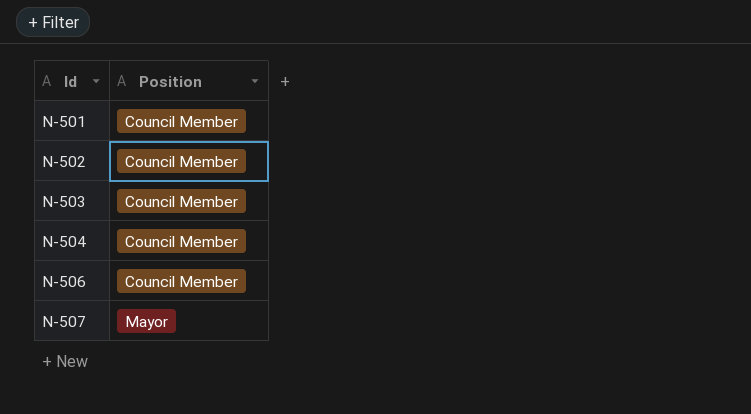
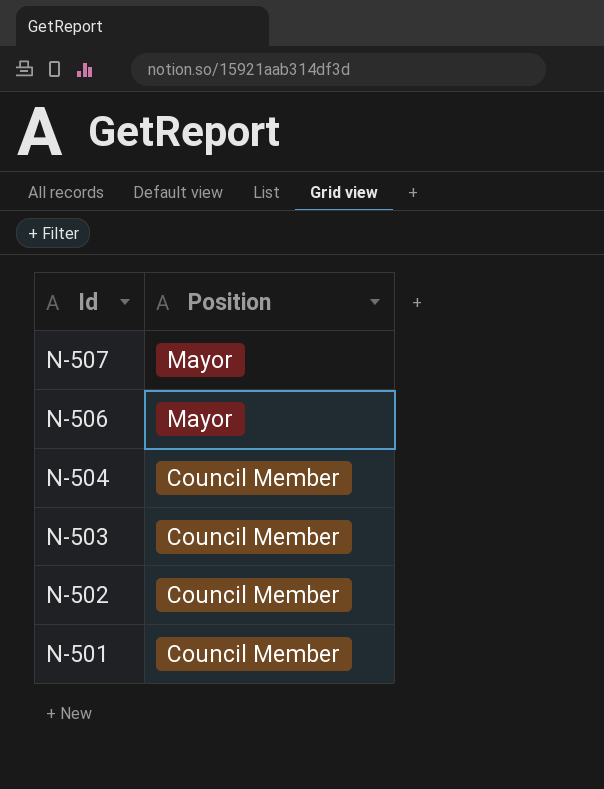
row order: Id ascending -> Id descending
N-506 | Position: Council Member -> Mayor

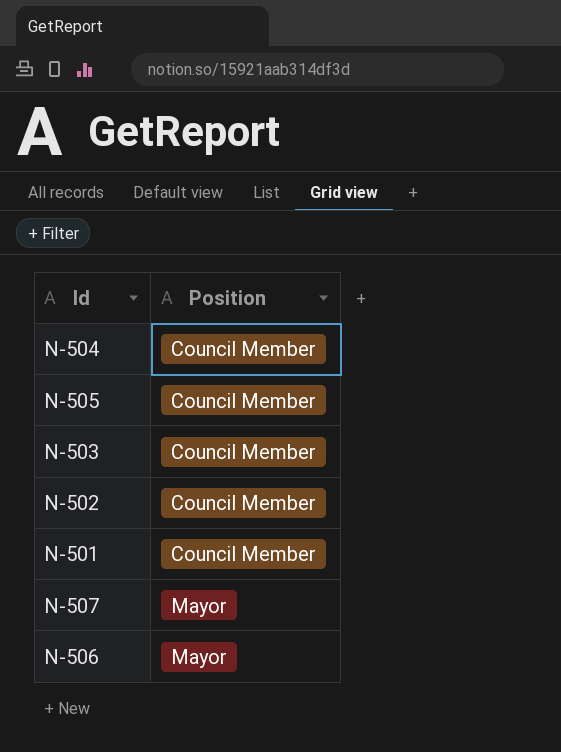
row order: Id descending -> Position ascending
row N-505: none -> Council Member

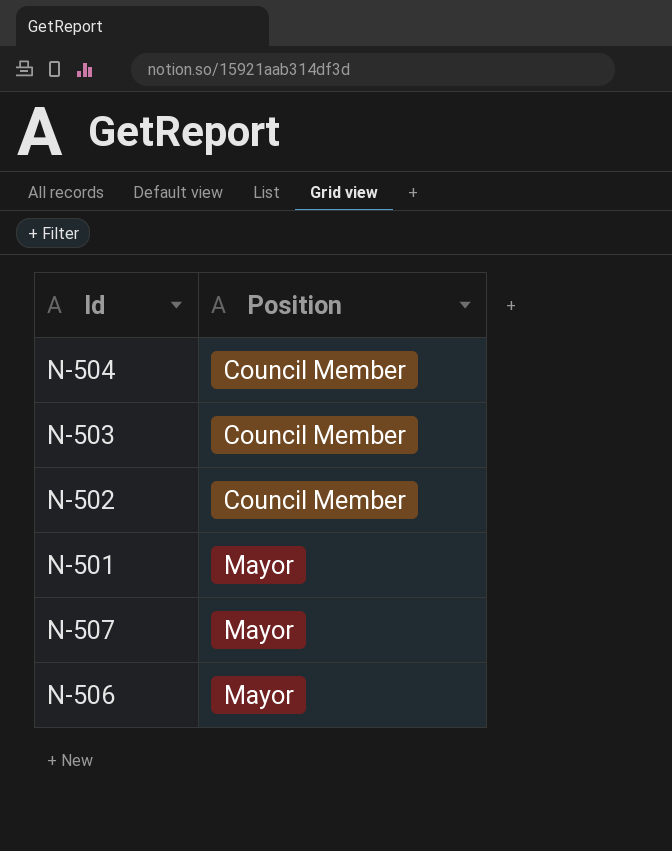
row N-505: Council Member -> none
N-501 | Position: Council Member -> Mayor

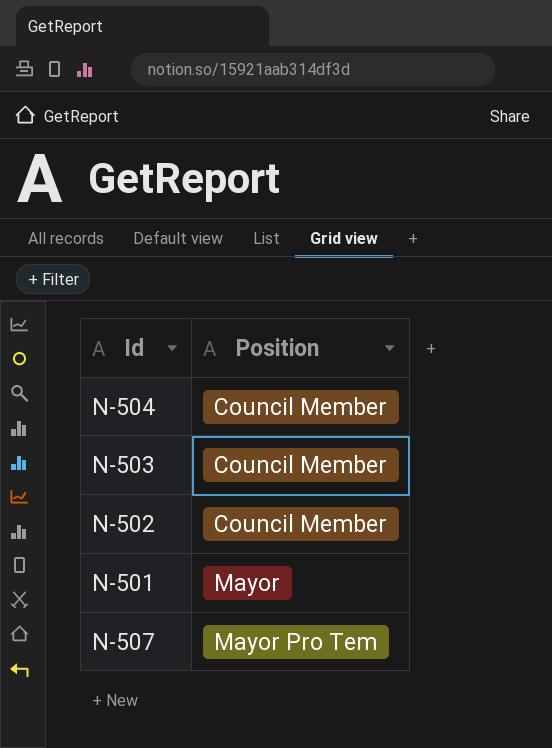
row N-506: Mayor -> none
N-507 | Position: Mayor -> Mayor Pro Tem

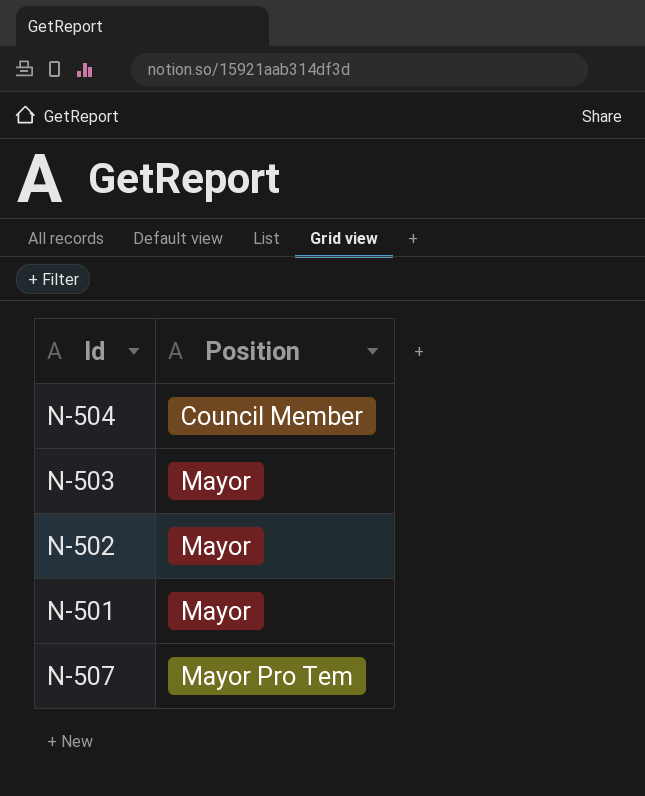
N-503 | Position: Council Member -> Mayor
N-502 | Position: Council Member -> Mayor

